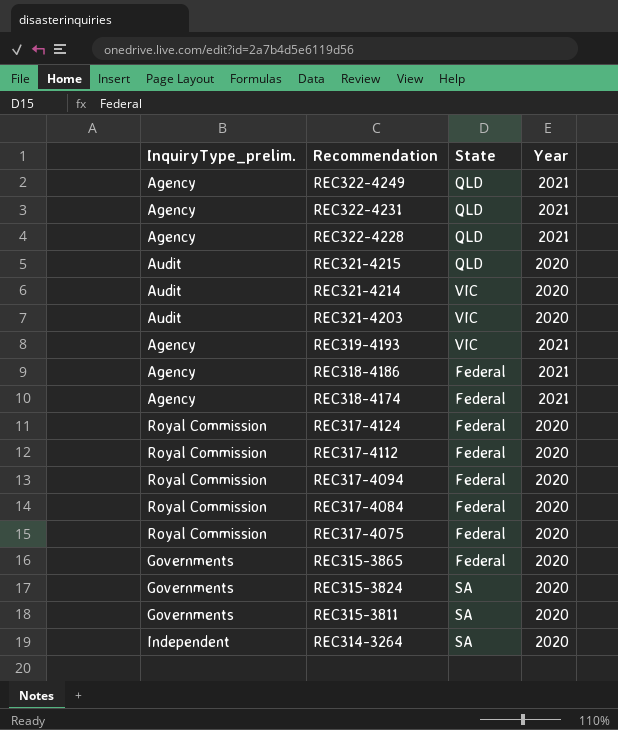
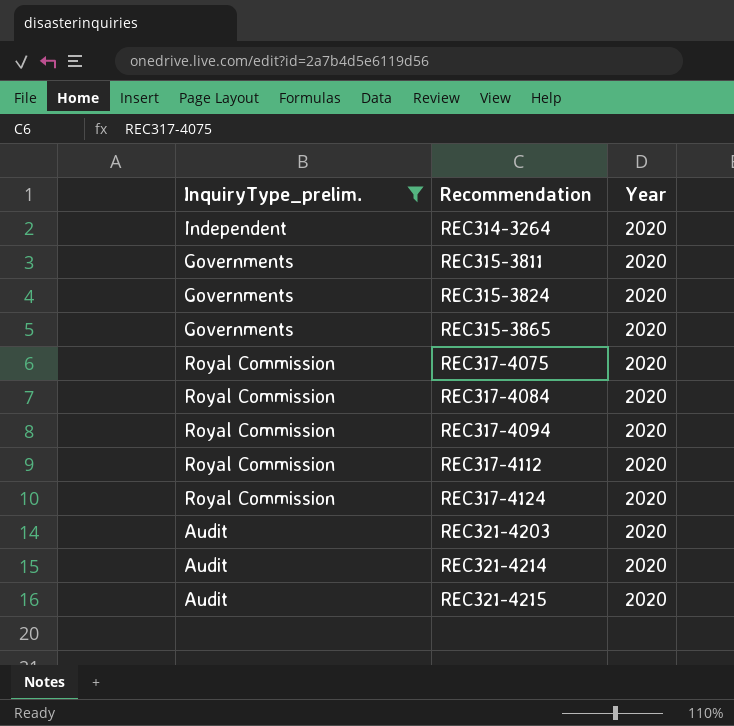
filter: none -> InquiryType_prelim. != Agency
row order: Recommendation descending -> Recommendation ascending
column State | position: 3 -> none

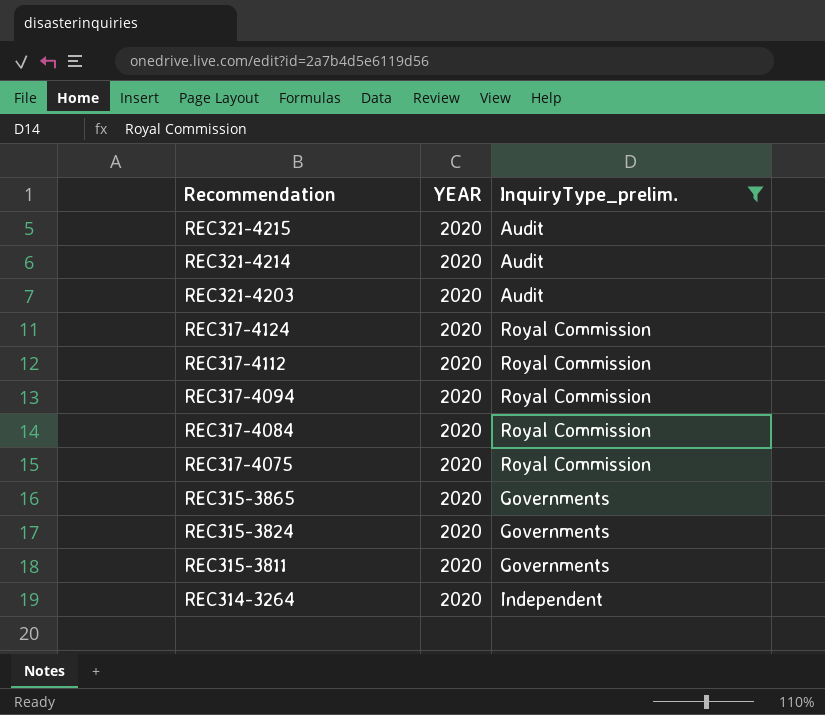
row order: Recommendation ascending -> Recommendation descending
column name: Year -> YEAR
column InquiryType_prelim. | position: 1 -> 3

